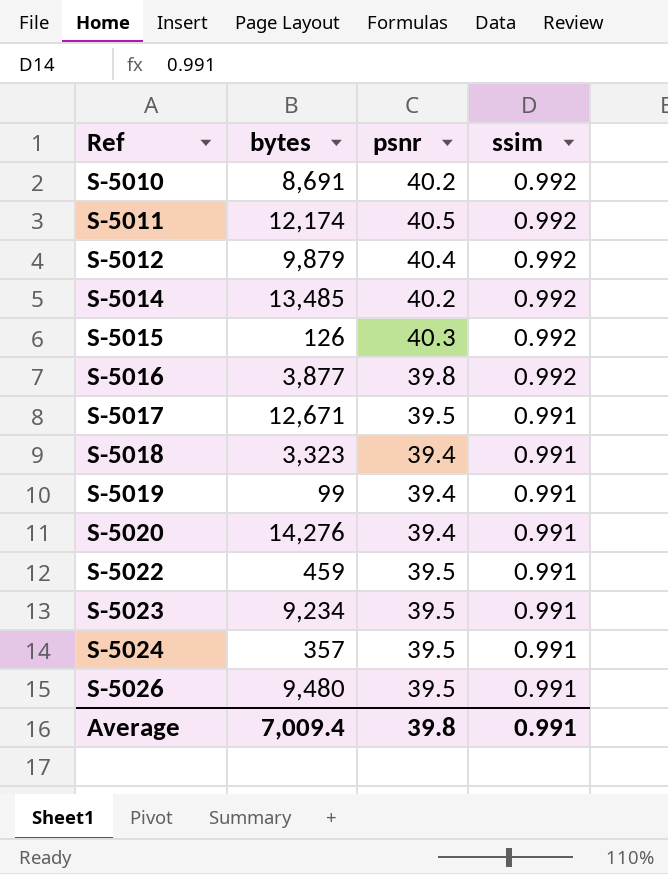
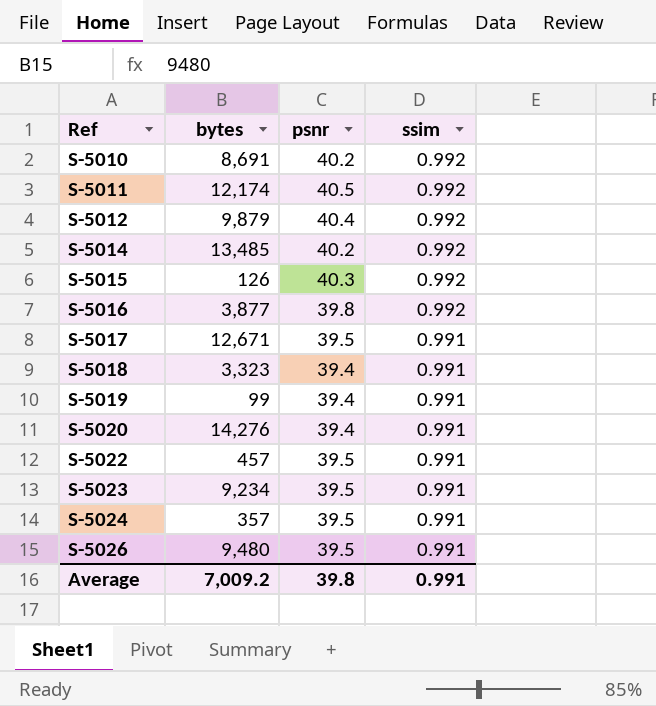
S-5022 | bytes: 459 -> 457
Average | bytes: 7,009.4 -> 7,009.2

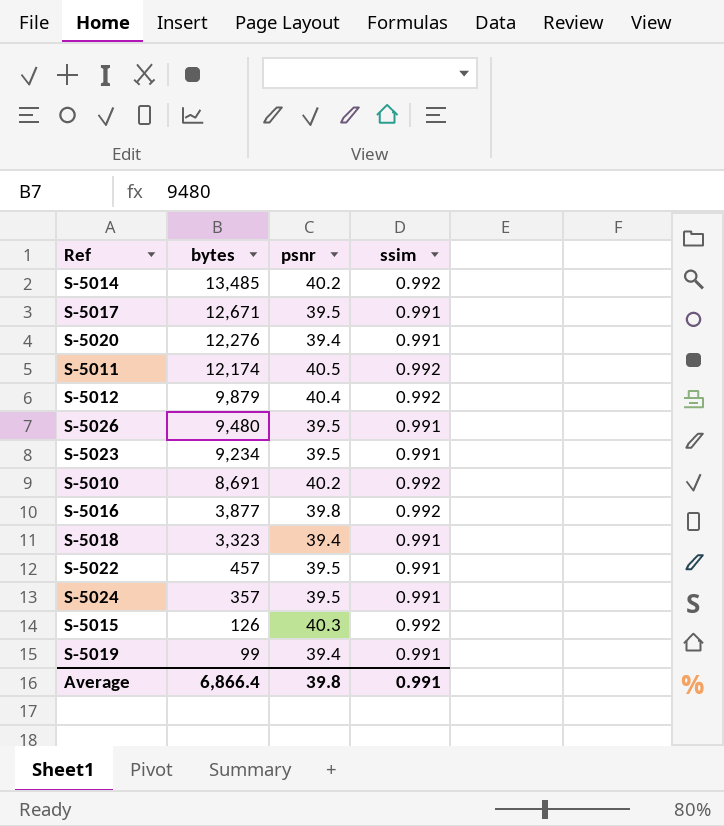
row order: Ref ascending -> bytes descending
S-5020 | bytes: 14,276 -> 12,276
Average | bytes: 7,009.2 -> 6,866.4

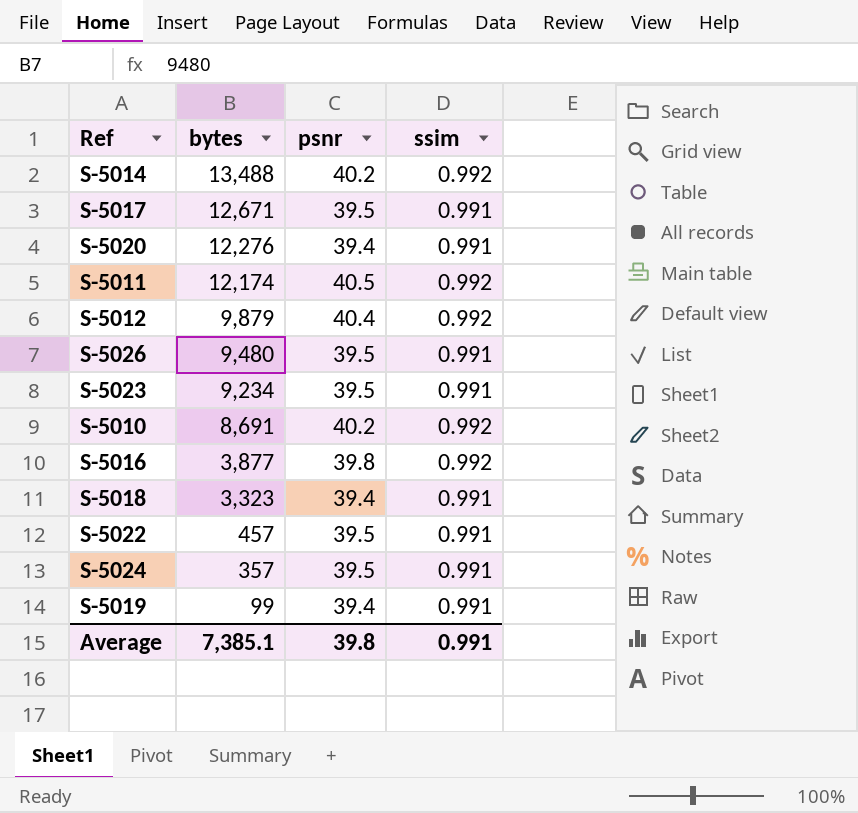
row S-5015: 126 | 40.3 | 0.992 -> none
S-5014 | bytes: 13,485 -> 13,488
Average | bytes: 6,866.4 -> 7,385.1

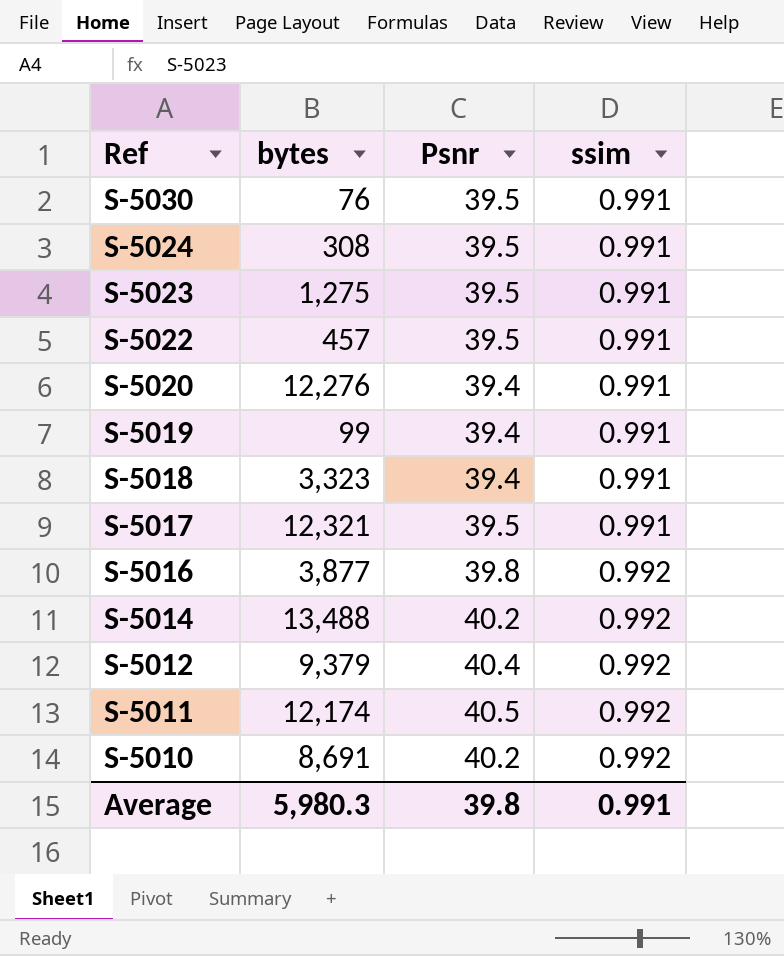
row order: bytes descending -> Ref descending
column name: psnr -> Psnr
row S-5026: 9,480 | 39.5 | 0.991 -> none
row S-5030: none -> 76 | 39.5 | 0.991
S-5024 | bytes: 357 -> 308
S-5023 | bytes: 9,234 -> 1,275
S-5017 | bytes: 12,671 -> 12,321
S-5012 | bytes: 9,879 -> 9,379
Average | bytes: 7,385.1 -> 5,980.3

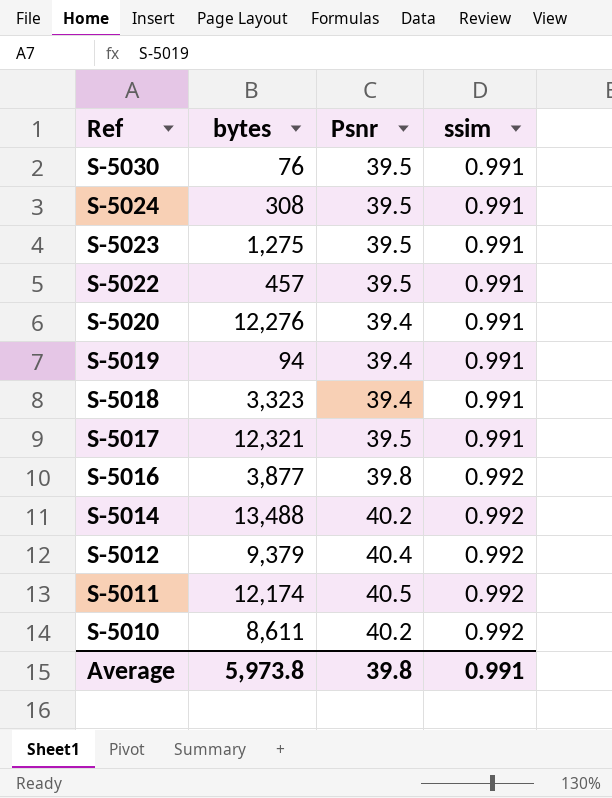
S-5019 | bytes: 99 -> 94
S-5010 | bytes: 8,691 -> 8,611
Average | bytes: 5,980.3 -> 5,973.8

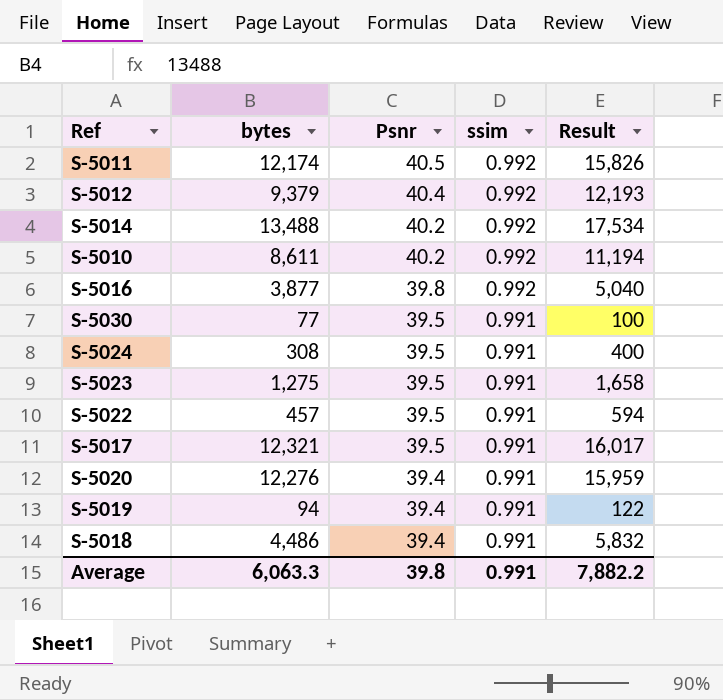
row order: Ref descending -> Psnr descending
column Result | formula: none -> [bytes] * 1.3
S-5030 | bytes: 76 -> 77
S-5018 | bytes: 3,323 -> 4,486
Average | bytes: 5,973.8 -> 6,063.3

